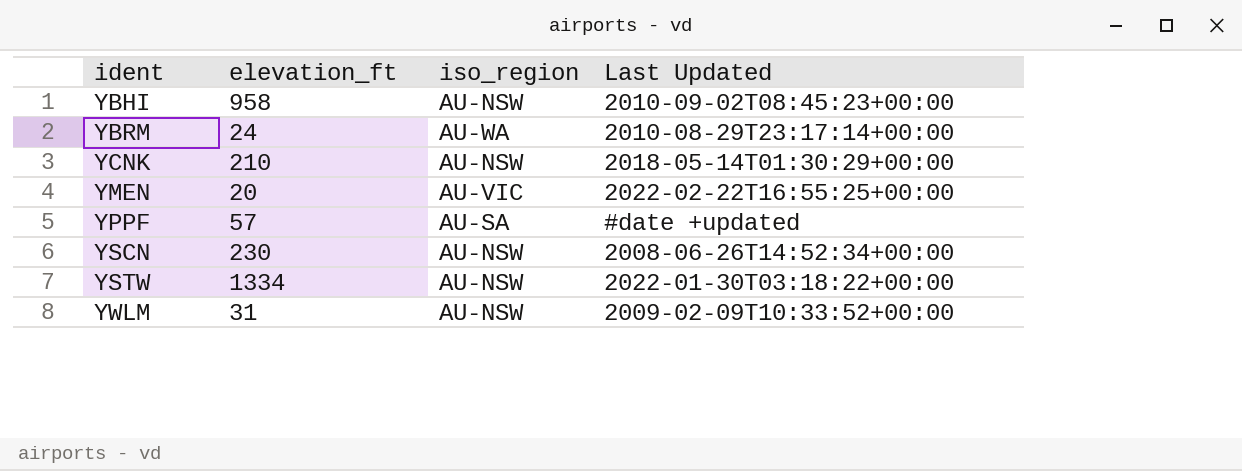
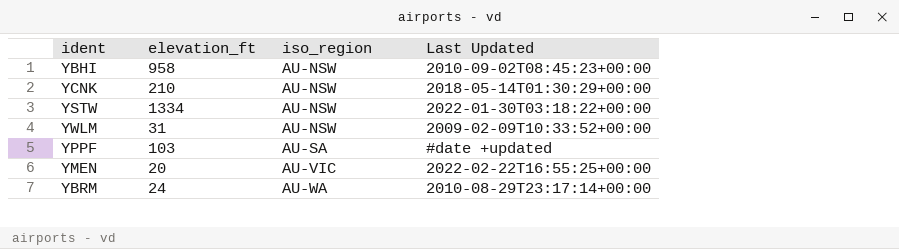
row order: ident ascending -> iso_region ascending
row YSCN: 230 | AU-NSW | 2008-06-26T14:52:34+00:00 -> none
YPPF | elevation_ft: 57 -> 103

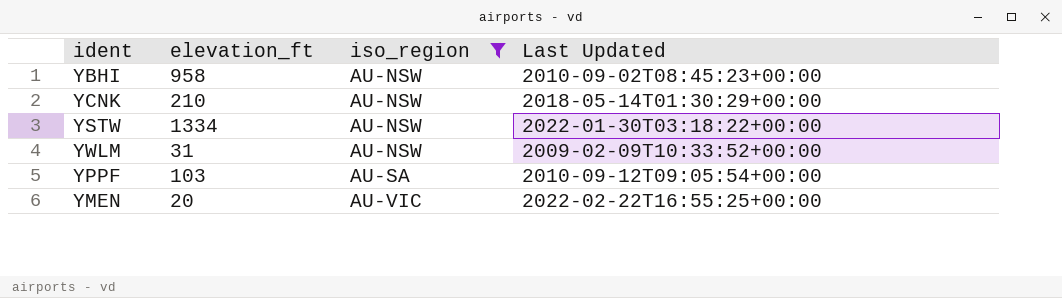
filter: none -> iso_region != AU-WA
YPPF | Last Updated: #date +updated -> 2010-09-12T09:05:54+00:00

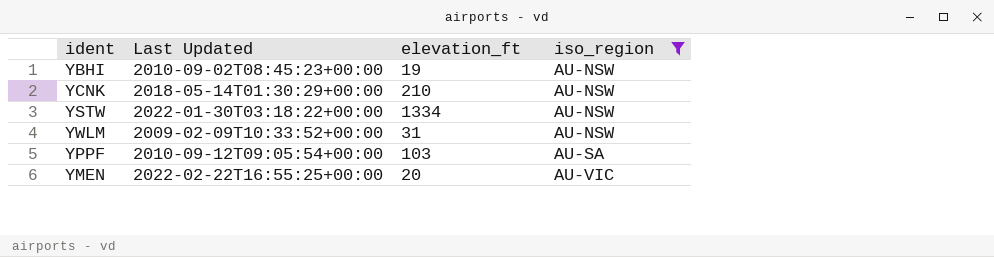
column Last Updated | position: 4 -> 2
YBHI | elevation_ft: 958 -> 19

